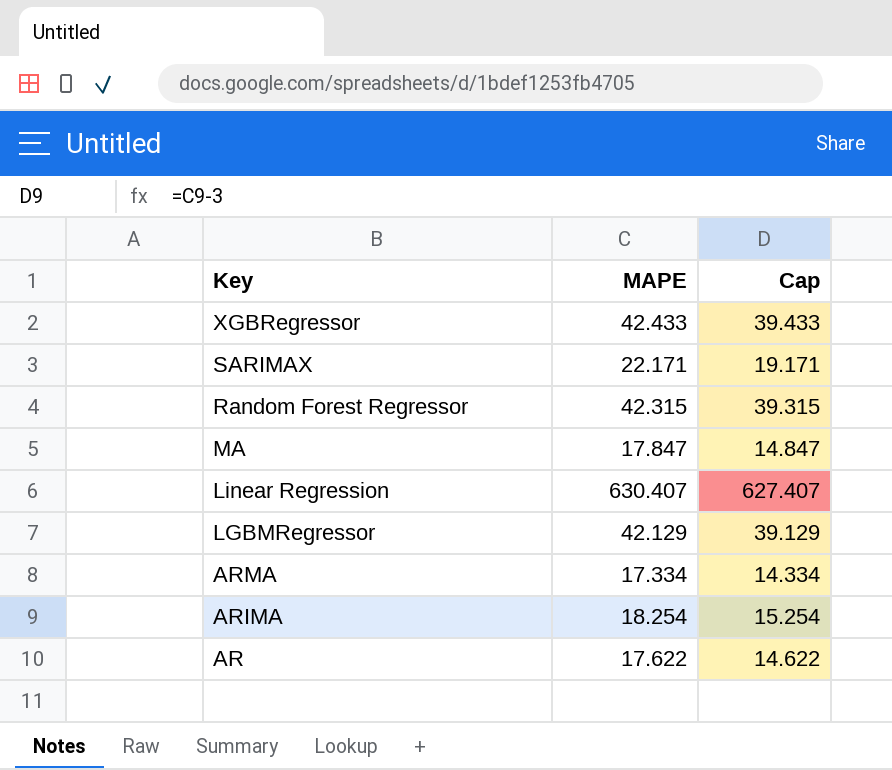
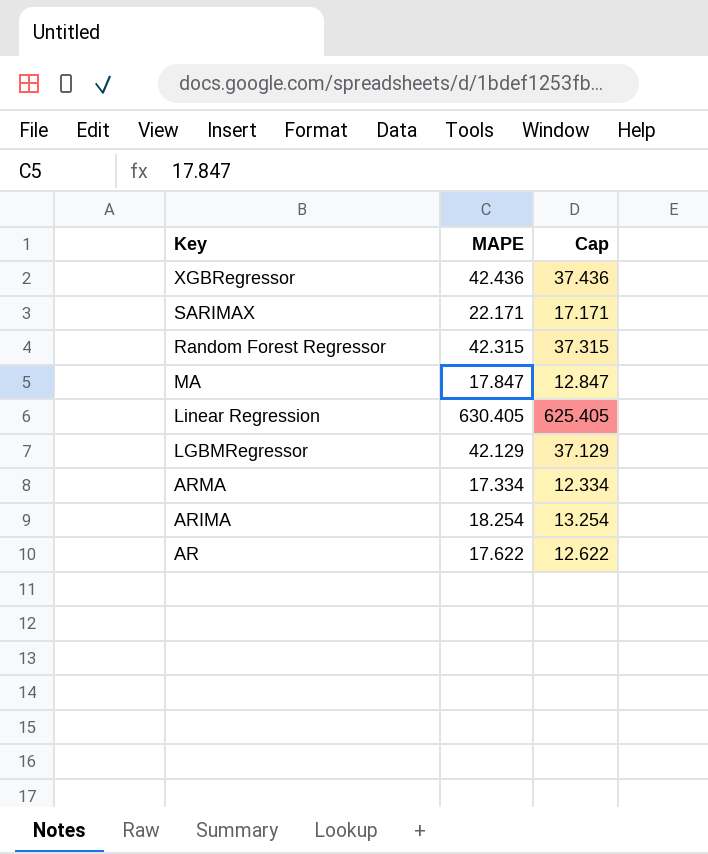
column Cap | formula: [MAPE] - 3 -> [MAPE] - 5
XGBRegressor | MAPE: 42.433 -> 42.436
Linear Regression | MAPE: 630.407 -> 630.405

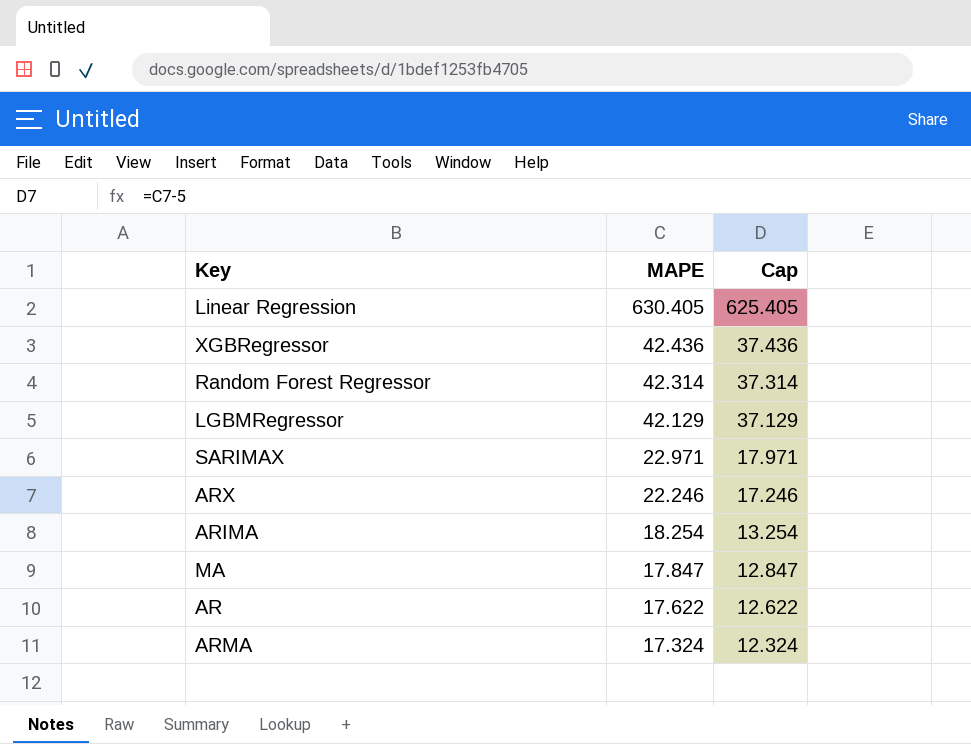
row order: Key descending -> MAPE descending
Random Forest Regressor | MAPE: 42.315 -> 42.314
Random Forest Regressor | Cap: 37.315 -> 37.314
SARIMAX | MAPE: 22.171 -> 22.971
SARIMAX | Cap: 17.171 -> 17.971
row ARX: none -> 22.246 | 17.246
ARMA | MAPE: 17.334 -> 17.324
ARMA | Cap: 12.334 -> 12.324

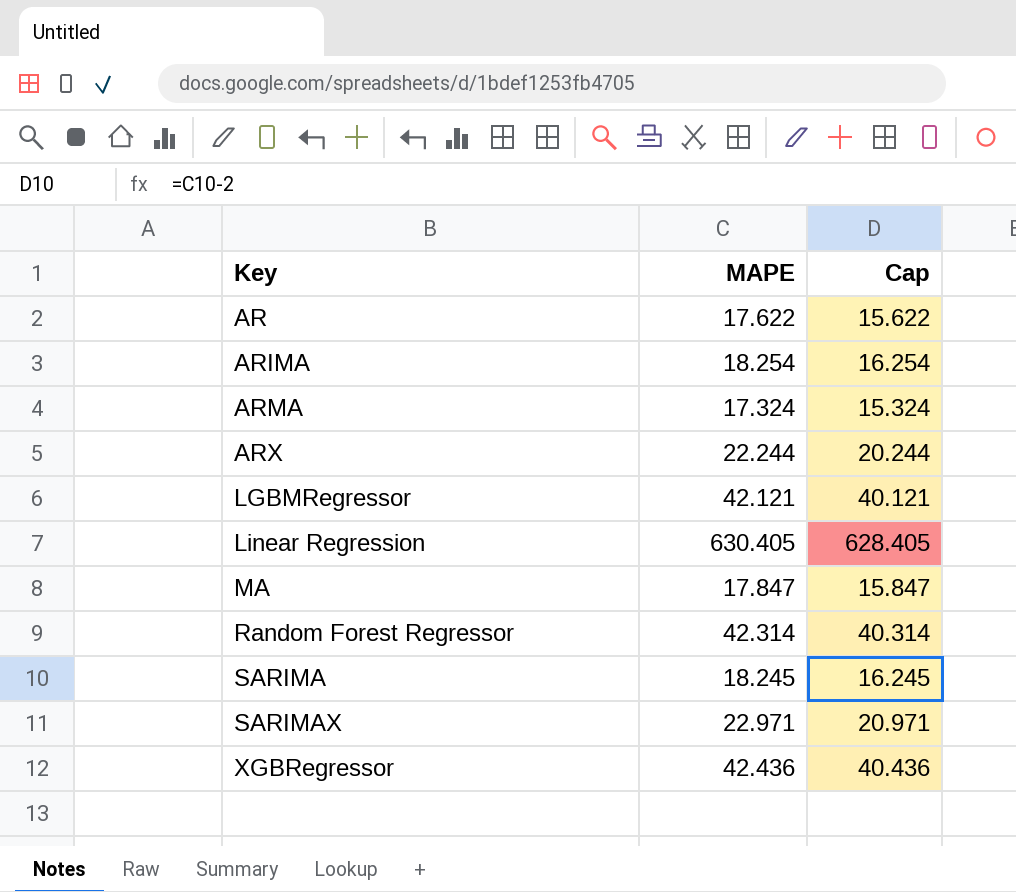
row order: MAPE descending -> Key ascending
column Cap | formula: [MAPE] - 5 -> [MAPE] - 2
ARX | MAPE: 22.246 -> 22.244
LGBMRegressor | MAPE: 42.129 -> 42.121
row SARIMA: none -> 18.245 | 16.245

